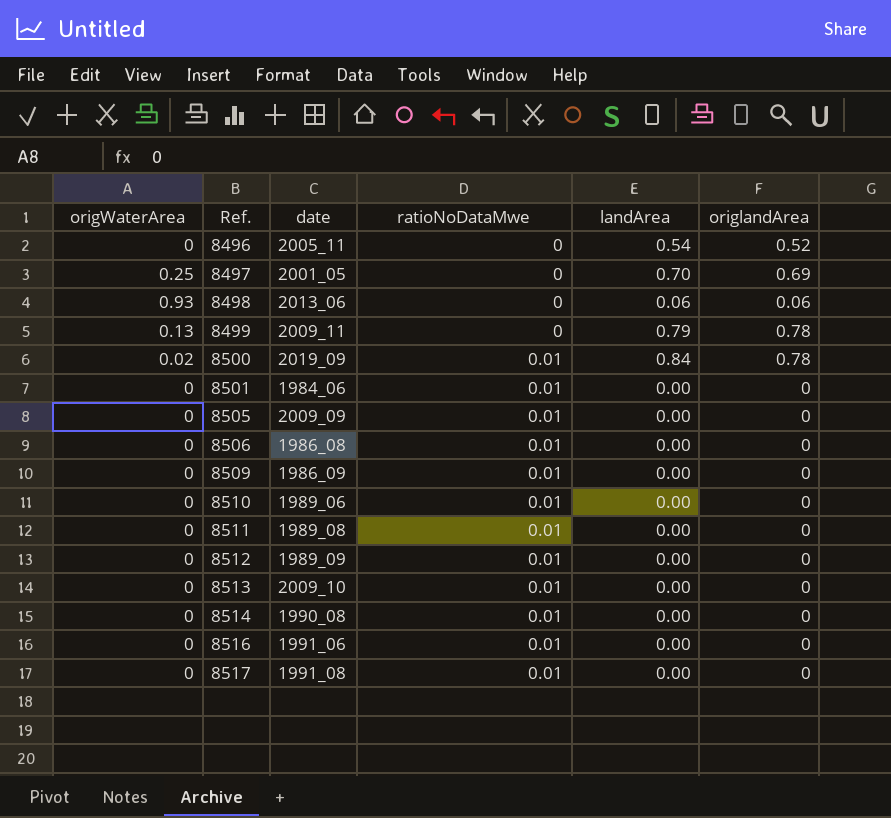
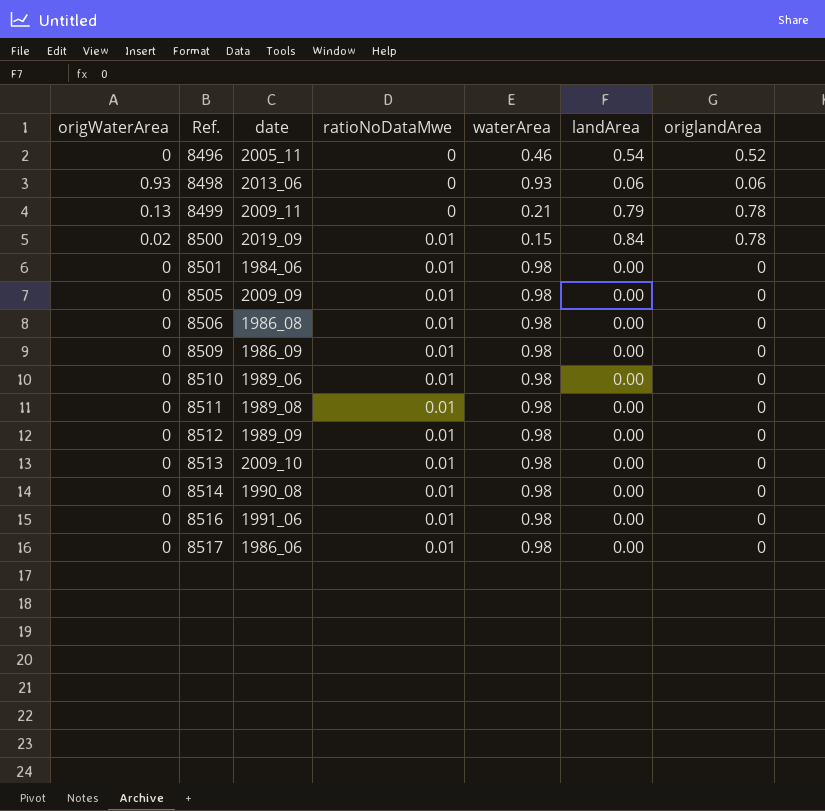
column waterArea | position: none -> 5
row 8497: 0.25 | 2001_05 | 0 | 0.70 | 0.69 -> none
8517 | date: 1991_08 -> 1986_06

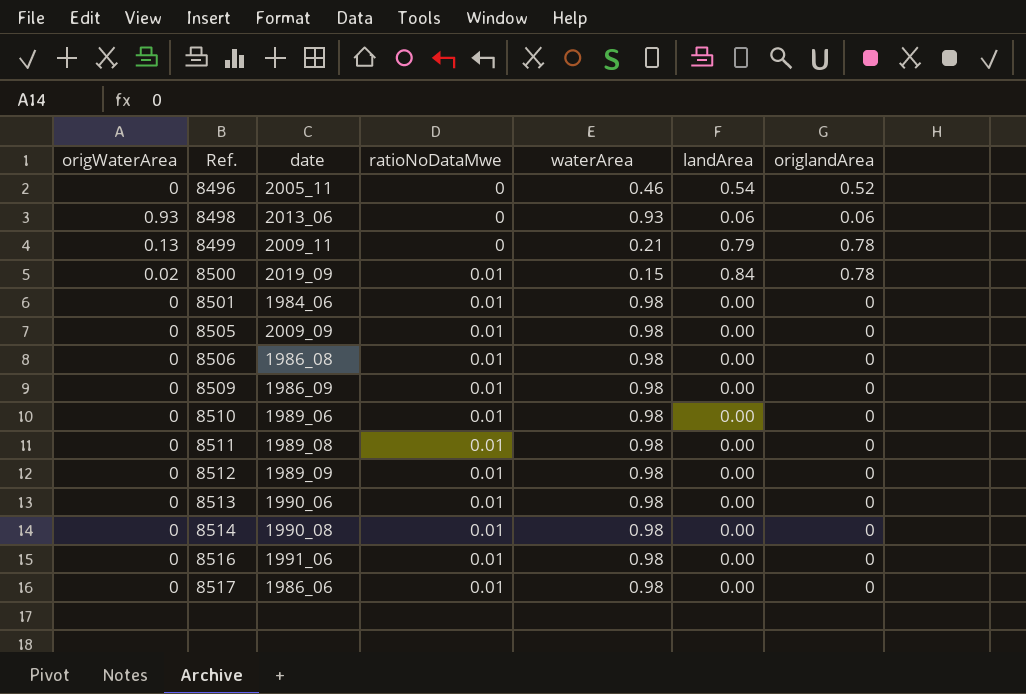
8513 | date: 2009_10 -> 1990_06

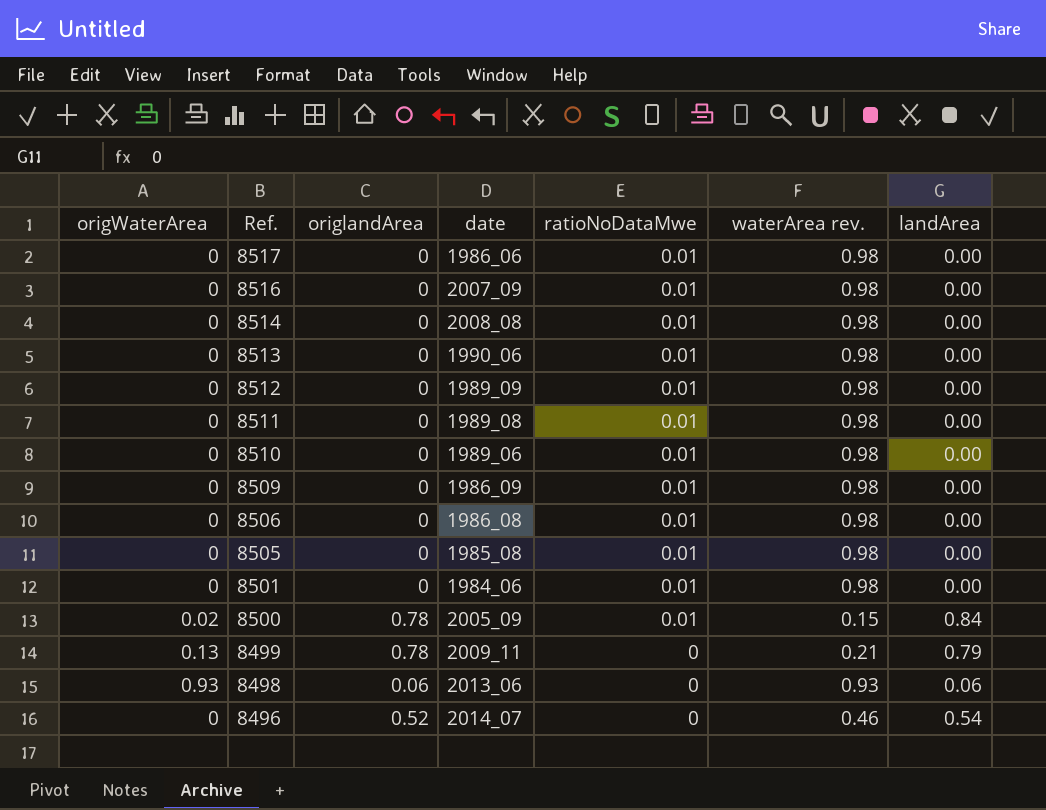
row order: Ref. ascending -> Ref. descending
column origlandArea | position: 7 -> 3
column name: waterArea -> waterArea rev.
8516 | date: 1991_06 -> 2007_09
8514 | date: 1990_08 -> 2008_08
8505 | date: 2009_09 -> 1985_08
8500 | date: 2019_09 -> 2005_09
8496 | date: 2005_11 -> 2014_07

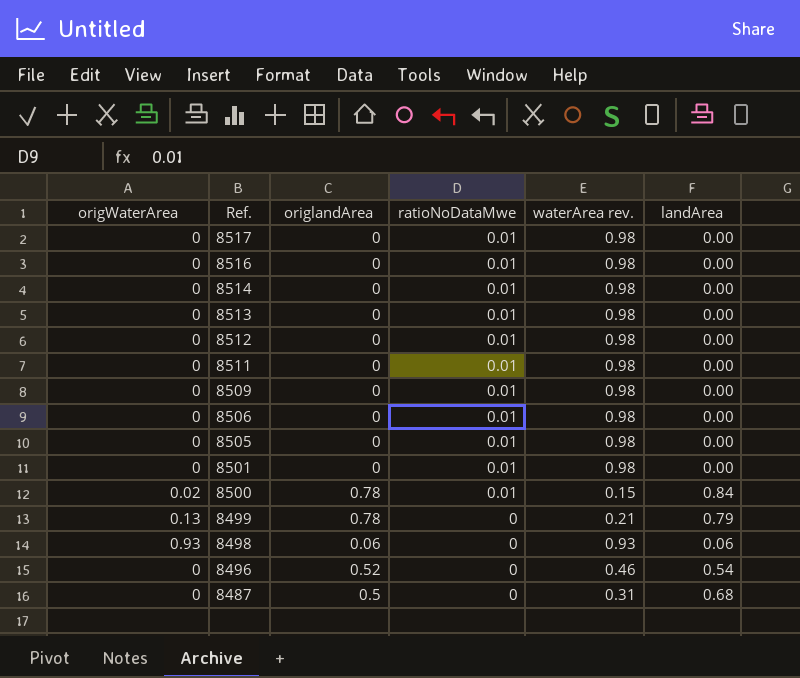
column date | position: 4 -> none
row 8510: 0 | 0 | 1989_06 | 0.01 | 0.98 | 0.00 -> none
row 8487: none -> 0 | 0.5 | 0 | 0.31 | 0.68

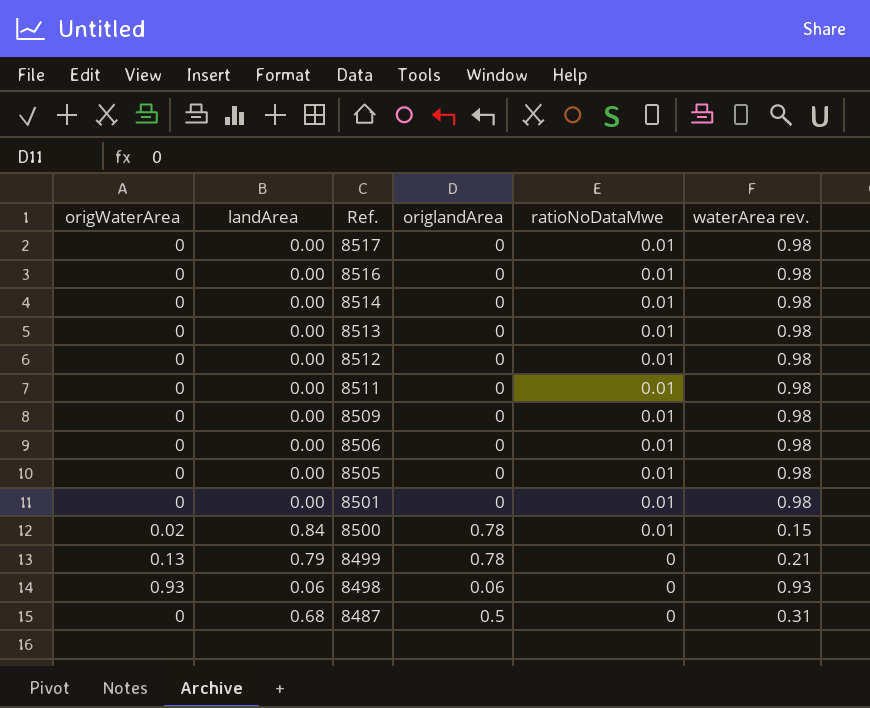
column landArea | position: 6 -> 2
row 8496: 0 | 0.52 | 0 | 0.46 | 0.54 -> none

